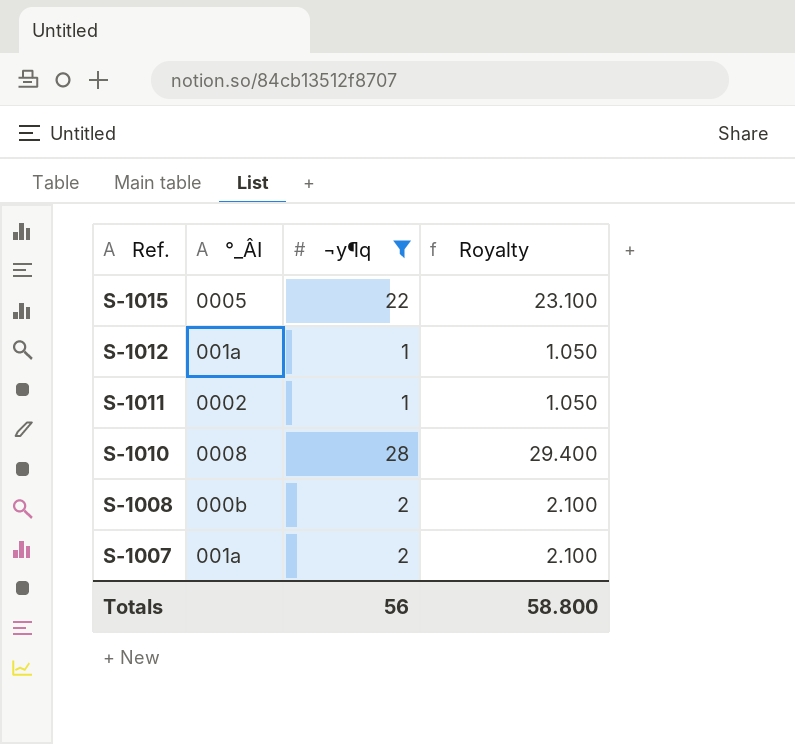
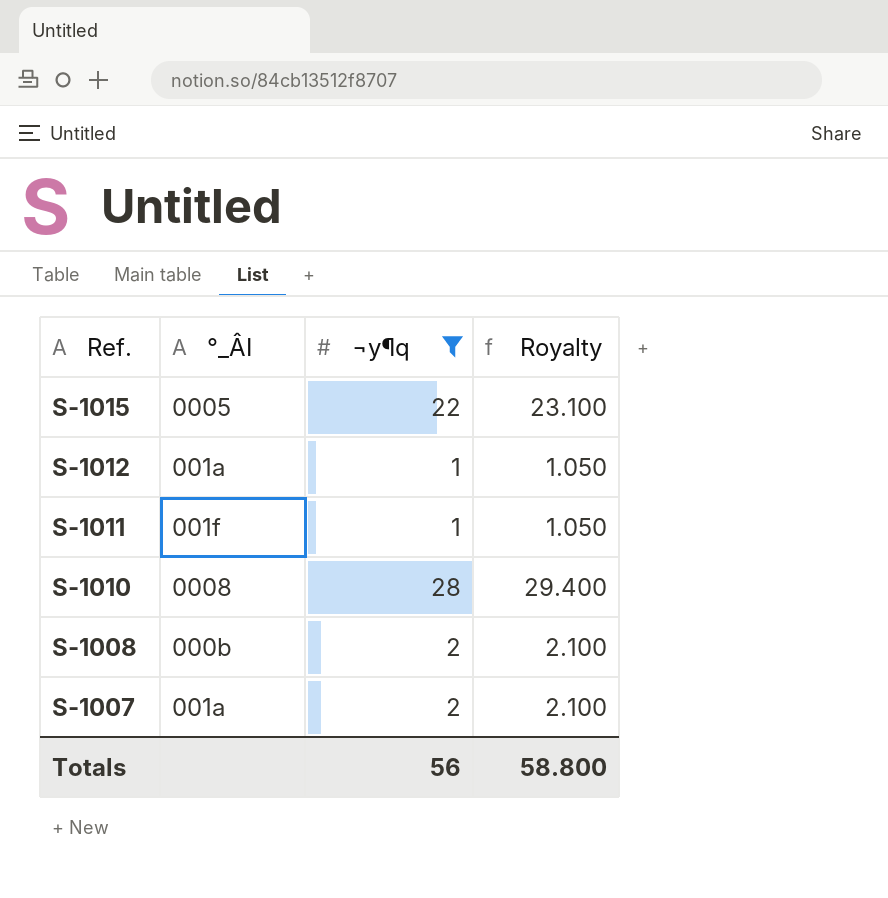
S-1011 | °_ÂI: 0002 -> 001f

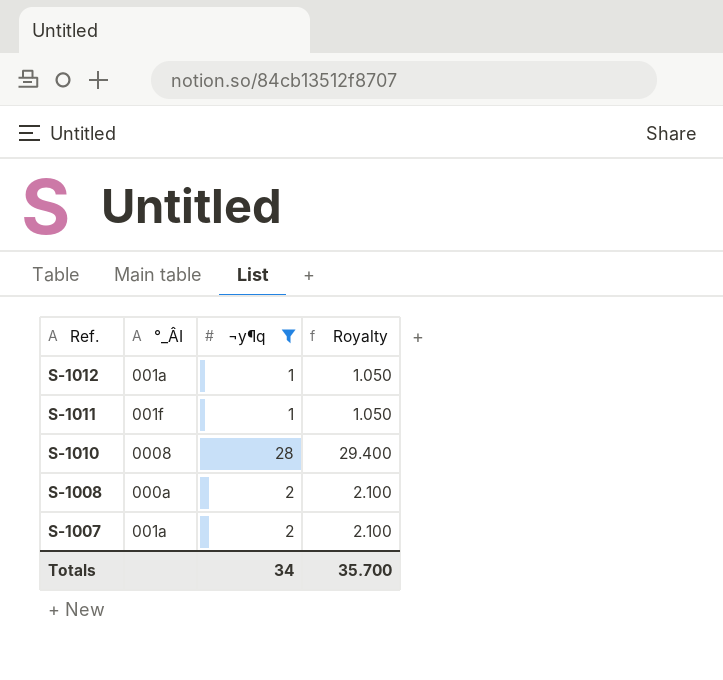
row S-1015: 0005 | 22 | 23.100 -> none
S-1008 | °_ÂI: 000b -> 000a
Totals | ¬y¶q: 56 -> 34
Totals | Royalty: 58.800 -> 35.700

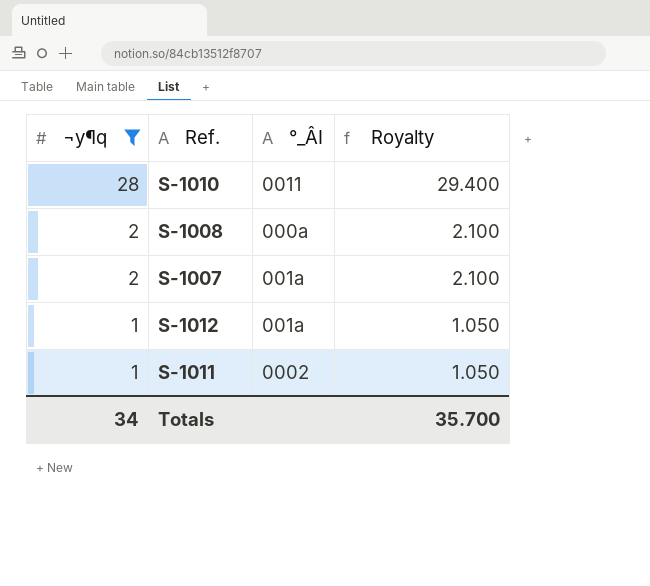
row order: Ref. descending -> ¬y¶q descending
column ¬y¶q | position: 3 -> 1
S-1010 | °_ÂI: 0008 -> 0011
S-1011 | °_ÂI: 001f -> 0002

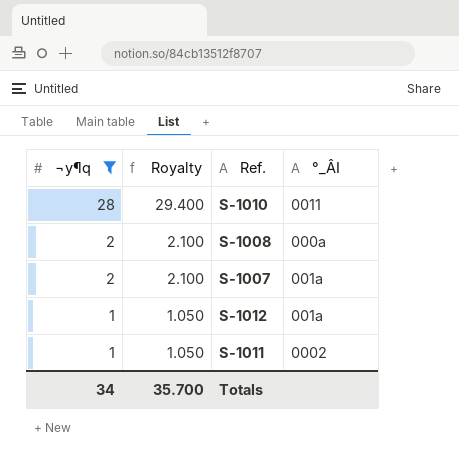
column Royalty | position: 4 -> 2

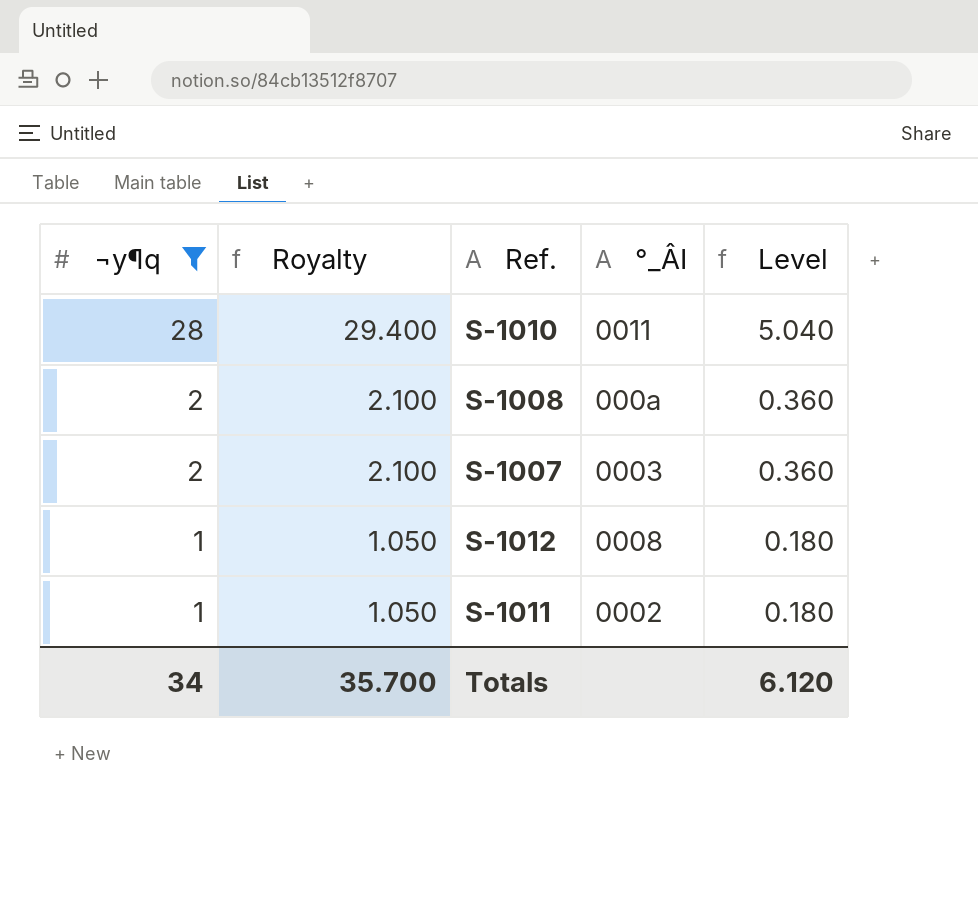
column Level | formula: none -> [¬y¶q] * 0.18
S-1007 | °_ÂI: 001a -> 0003
S-1012 | °_ÂI: 001a -> 0008

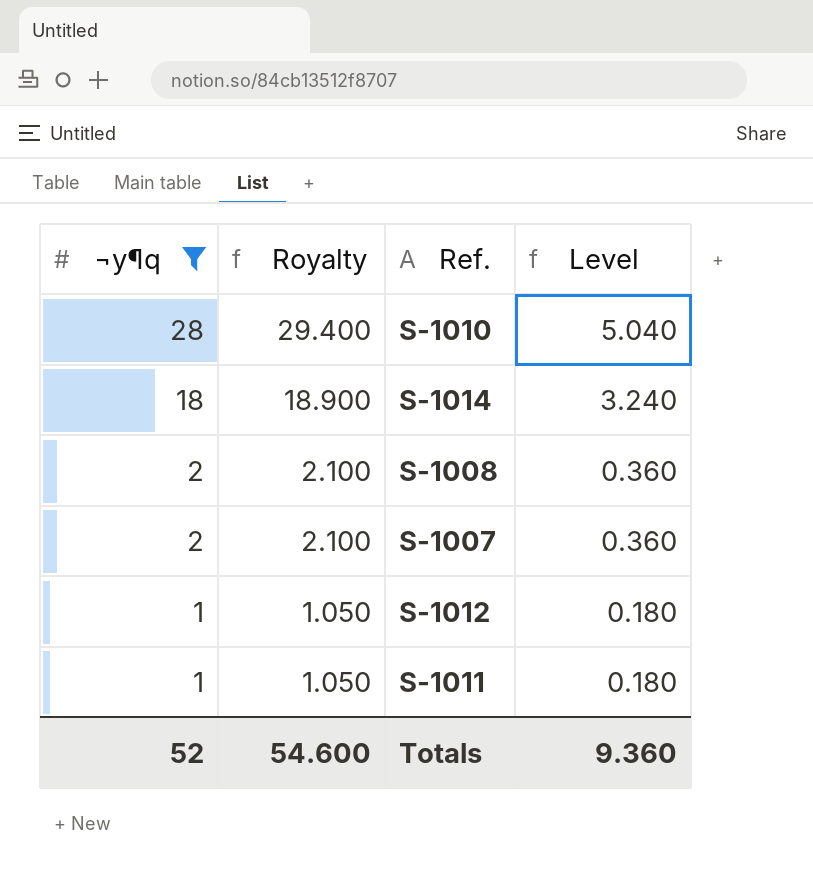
column °_ÂI | position: 4 -> none
row S-1014: none -> 18 | 18.900 | 3.240
Totals | ¬y¶q: 34 -> 52
Totals | Royalty: 35.700 -> 54.600
Totals | Level: 6.120 -> 9.360

